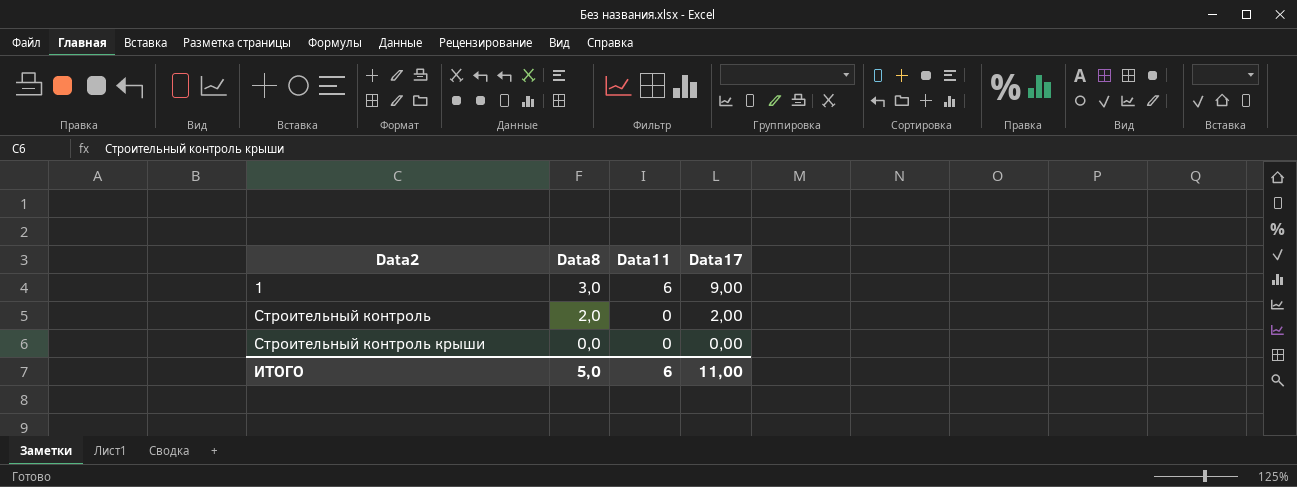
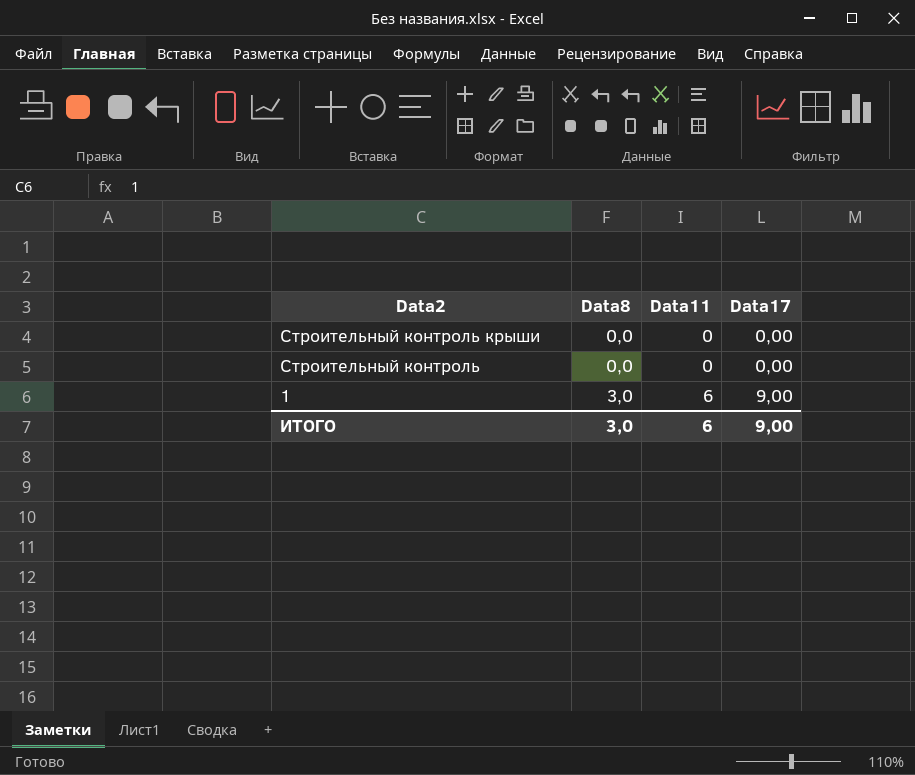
row order: Data2 ascending -> Data2 descending
Строительный контроль | Data8: 2,0 -> 0,0
Строительный контроль | Data17: 2,00 -> 0,00
ИТОГО | Data8: 5,0 -> 3,0
ИТОГО | Data17: 11,00 -> 9,00

